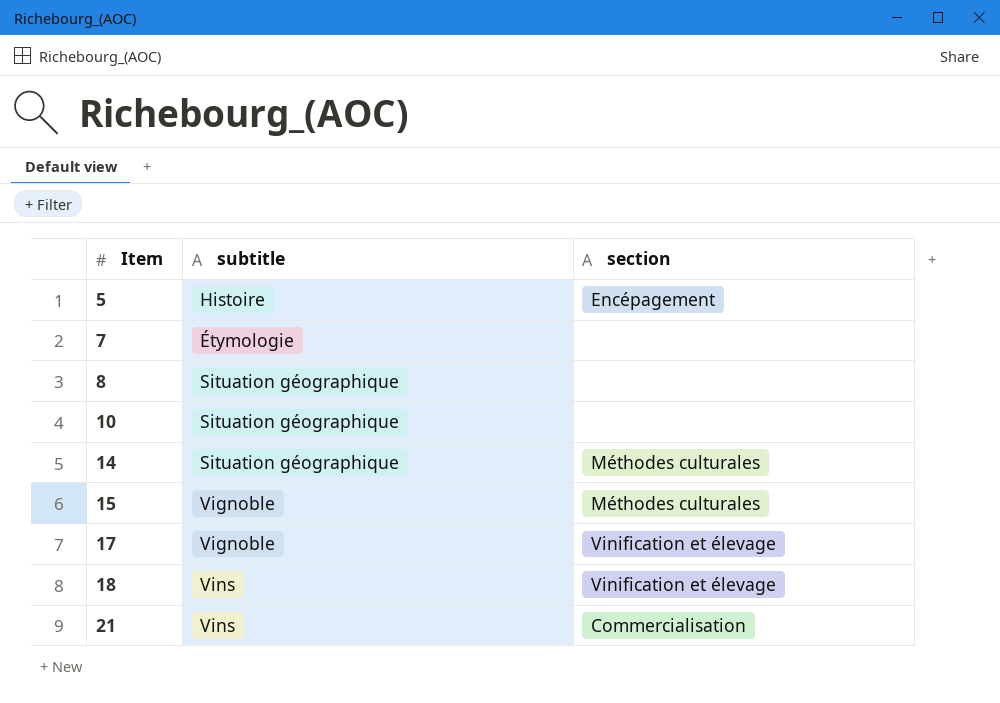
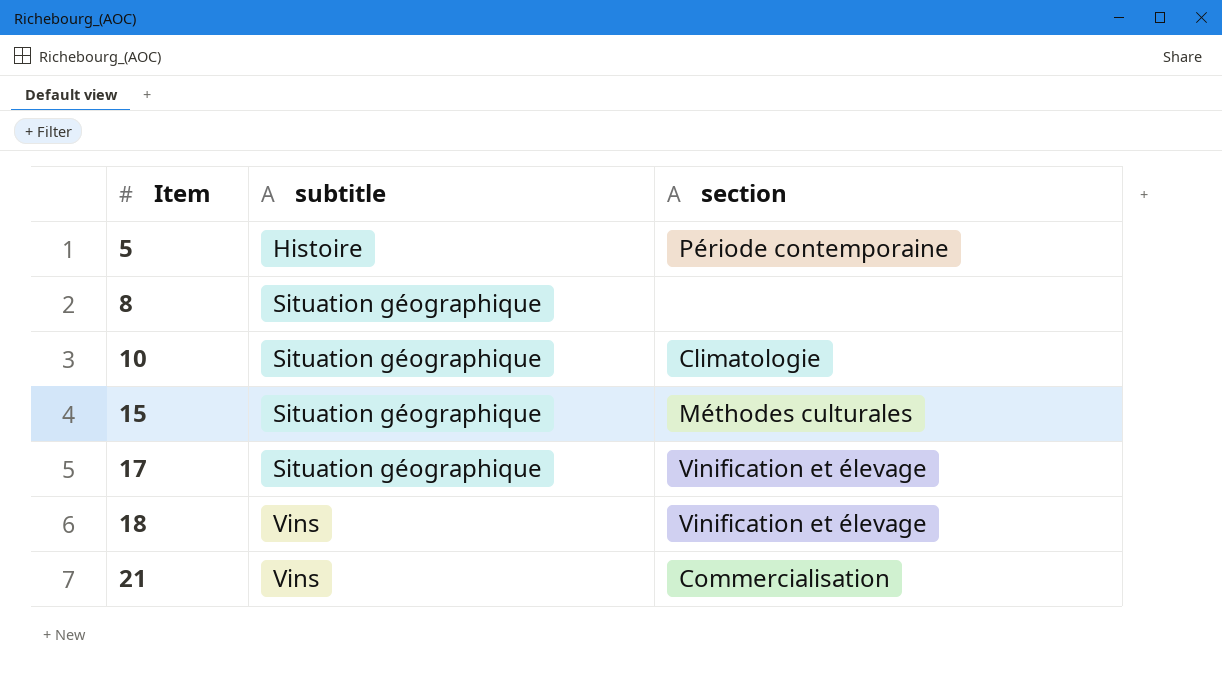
row 7: Étymologie | none -> none
row 14: Situation géographique | Méthodes culturales -> none
5 | section: Encépagement -> Période contemporaine
10 | section: none -> Climatologie
15 | subtitle: Vignoble -> Situation géographique
17 | subtitle: Vignoble -> Situation géographique

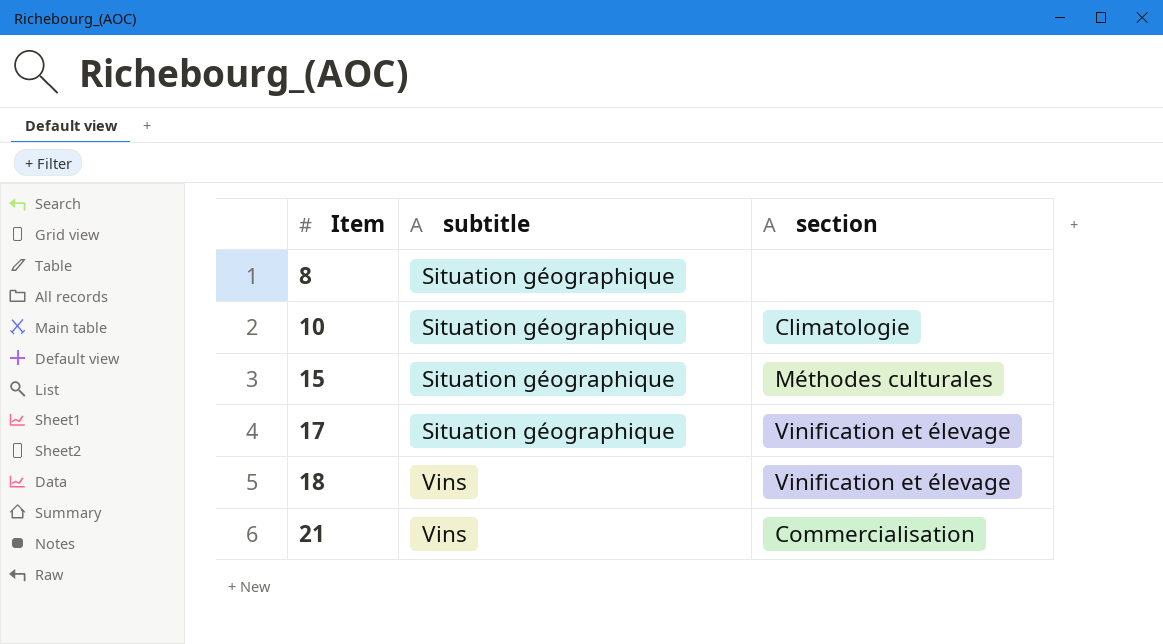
row 5: Histoire | Période contemporaine -> none

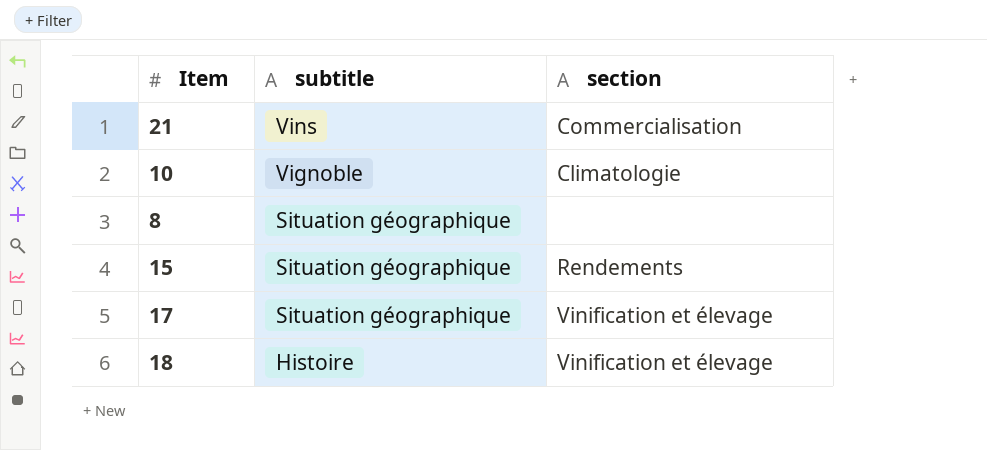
row order: Item ascending -> subtitle descending
10 | subtitle: Situation géographique -> Vignoble
15 | section: Méthodes culturales -> Rendements
18 | subtitle: Vins -> Histoire

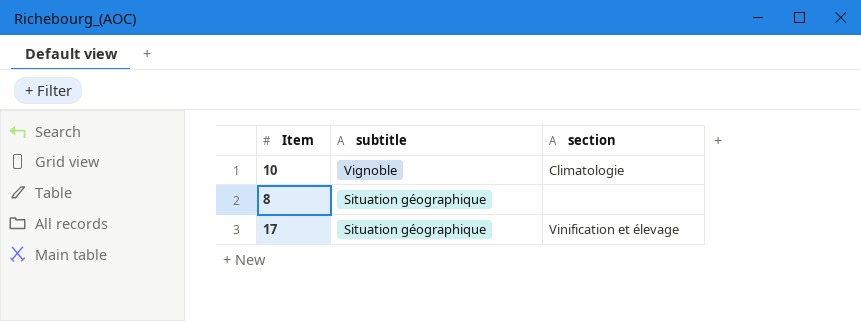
row 21: Vins | Commercialisation -> none
row 15: Situation géographique | Rendements -> none
row 18: Histoire | Vinification et élevage -> none

